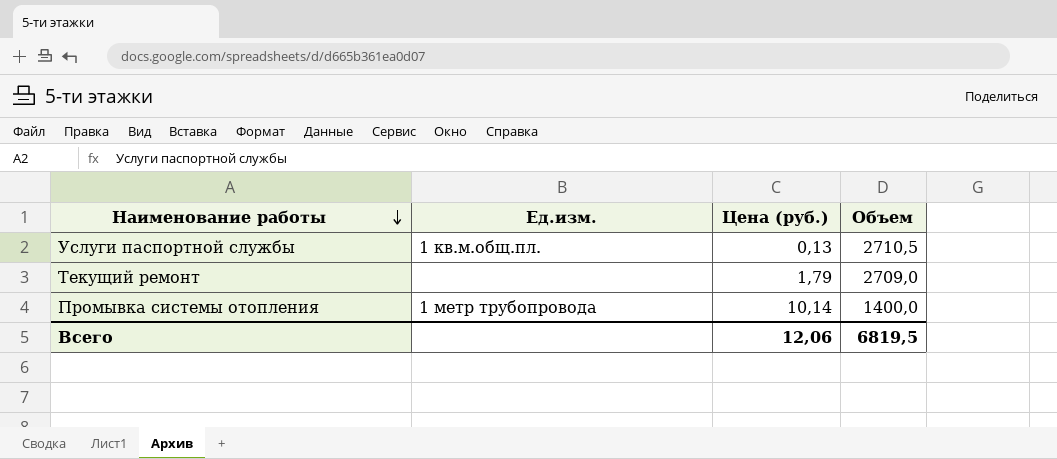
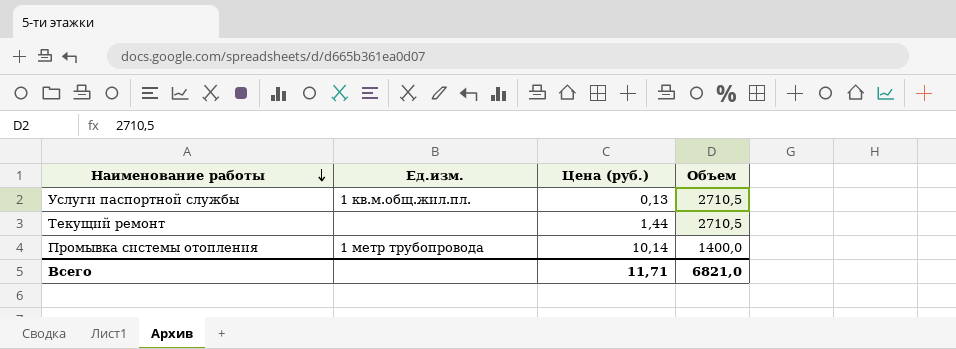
Услуги паспортной службы | Ед.изм.: 1 кв.м.общ.пл. -> 1 кв.м.общ.жил.пл.
Текущий ремонт | Цена (руб.): 1,79 -> 1,44
Текущий ремонт | Объем: 2709,0 -> 2710,5
Всего | Цена (руб.): 12,06 -> 11,71
Всего | Объем: 6819,5 -> 6821,0

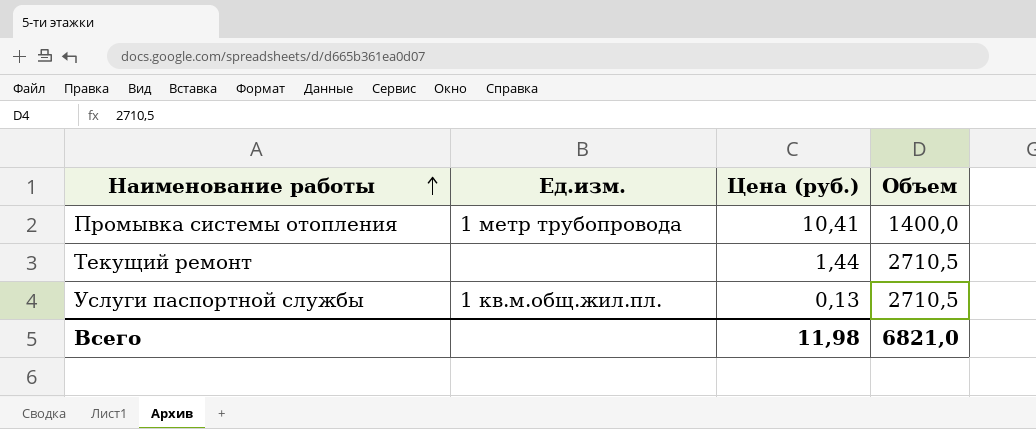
row order: Наименование работы descending -> Наименование работы ascending
Промывка системы отопления | Цена (руб.): 10,14 -> 10,41
Всего | Цена (руб.): 11,71 -> 11,98

